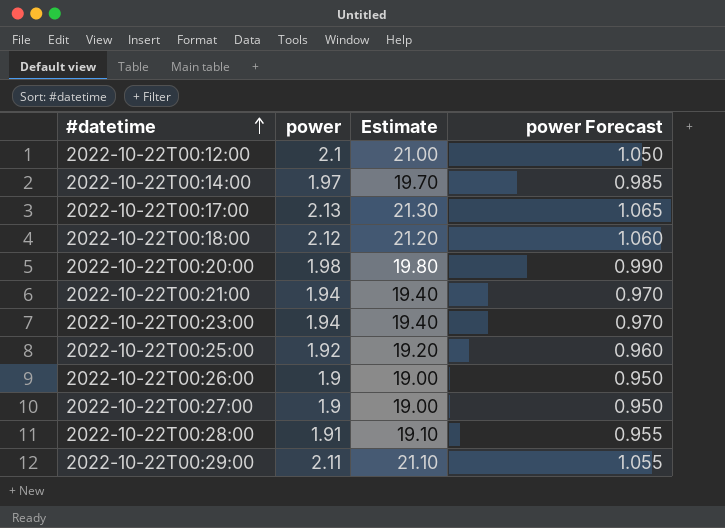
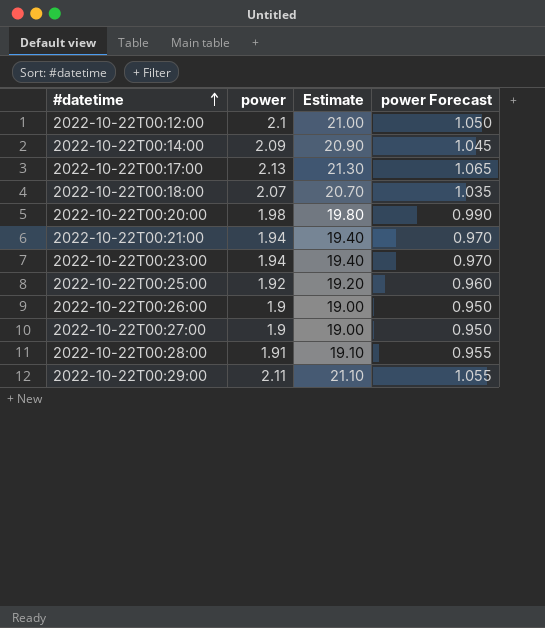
2022-10-22T00:14:00 | power: 1.97 -> 2.09
2022-10-22T00:14:00 | Estimate: 19.70 -> 20.90
2022-10-22T00:14:00 | power Forecast: 0.985 -> 1.045
2022-10-22T00:18:00 | power: 2.12 -> 2.07
2022-10-22T00:18:00 | Estimate: 21.20 -> 20.70
2022-10-22T00:18:00 | power Forecast: 1.060 -> 1.035

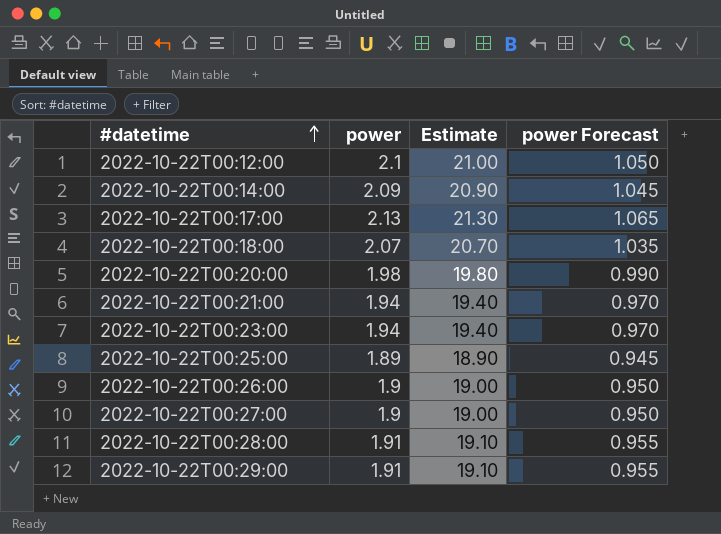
2022-10-22T00:25:00 | power: 1.92 -> 1.89
2022-10-22T00:25:00 | Estimate: 19.20 -> 18.90
2022-10-22T00:25:00 | power Forecast: 0.960 -> 0.945
2022-10-22T00:29:00 | power: 2.11 -> 1.91
2022-10-22T00:29:00 | Estimate: 21.10 -> 19.10
2022-10-22T00:29:00 | power Forecast: 1.055 -> 0.955

